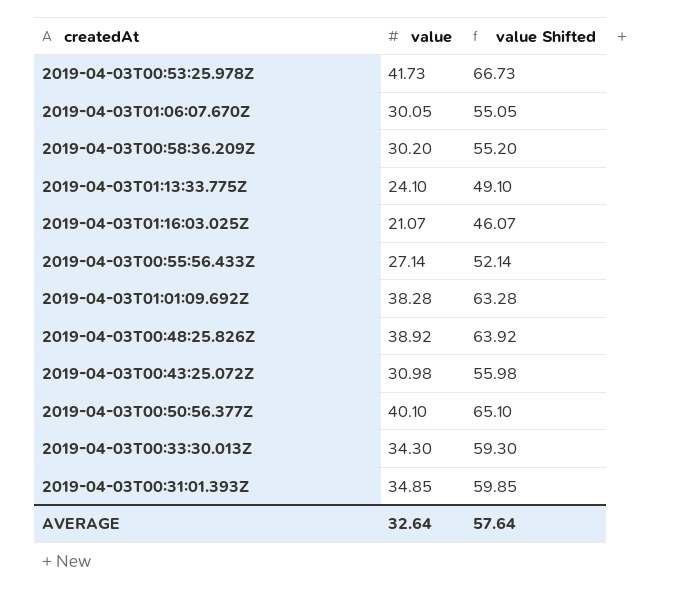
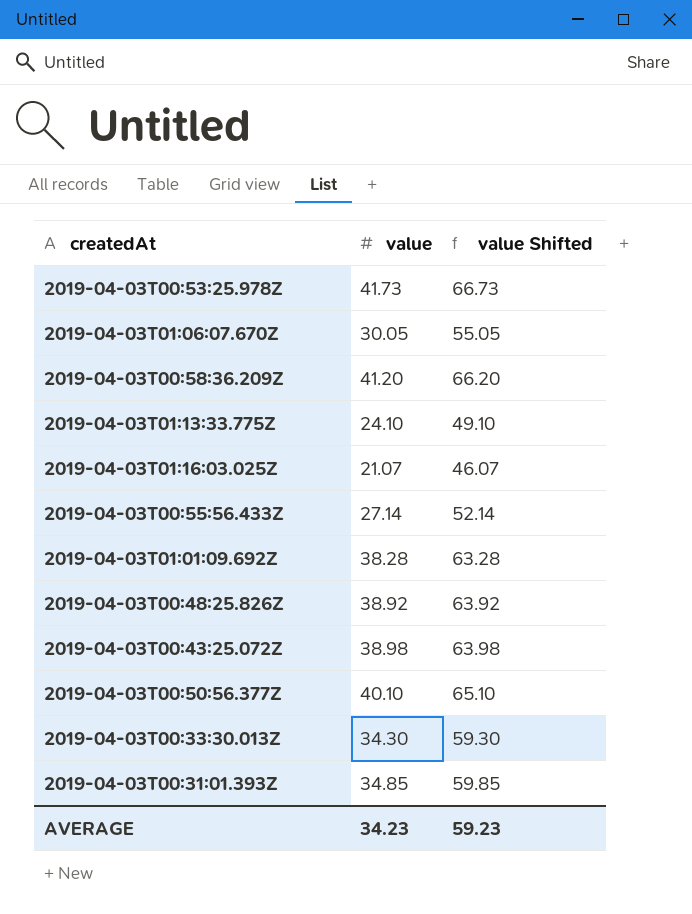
2019-04-03T00:58:36.209Z | value: 30.20 -> 41.20
2019-04-03T00:58:36.209Z | value Shifted: 55.20 -> 66.20
2019-04-03T00:43:25.072Z | value: 30.98 -> 38.98
2019-04-03T00:43:25.072Z | value Shifted: 55.98 -> 63.98
AVERAGE | value: 32.64 -> 34.23
AVERAGE | value Shifted: 57.64 -> 59.23

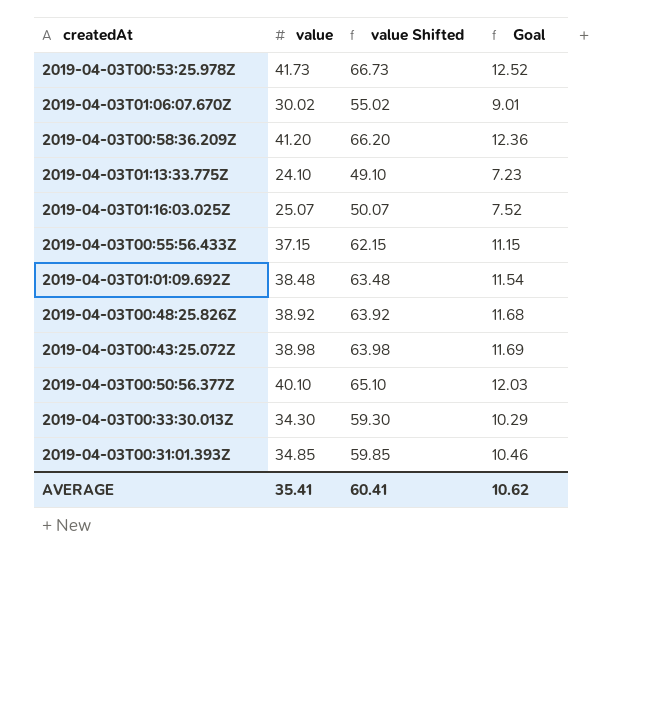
column Goal | formula: none -> [value] * 0.3
2019-04-03T01:06:07.670Z | value: 30.05 -> 30.02
2019-04-03T01:06:07.670Z | value Shifted: 55.05 -> 55.02
2019-04-03T01:16:03.025Z | value: 21.07 -> 25.07
2019-04-03T01:16:03.025Z | value Shifted: 46.07 -> 50.07
2019-04-03T00:55:56.433Z | value: 27.14 -> 37.15
2019-04-03T00:55:56.433Z | value Shifted: 52.14 -> 62.15
2019-04-03T01:01:09.692Z | value: 38.28 -> 38.48
2019-04-03T01:01:09.692Z | value Shifted: 63.28 -> 63.48
AVERAGE | value: 34.23 -> 35.41
AVERAGE | value Shifted: 59.23 -> 60.41

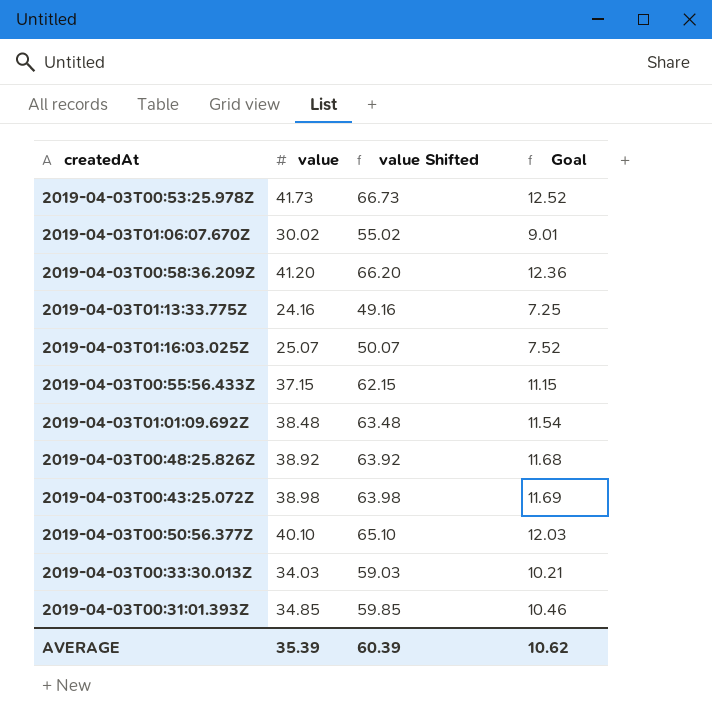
2019-04-03T01:13:33.775Z | value: 24.10 -> 24.16
2019-04-03T01:13:33.775Z | value Shifted: 49.10 -> 49.16
2019-04-03T01:13:33.775Z | Goal: 7.23 -> 7.25
2019-04-03T00:33:30.013Z | value: 34.30 -> 34.03
2019-04-03T00:33:30.013Z | value Shifted: 59.30 -> 59.03
2019-04-03T00:33:30.013Z | Goal: 10.29 -> 10.21
AVERAGE | value: 35.41 -> 35.39
AVERAGE | value Shifted: 60.41 -> 60.39

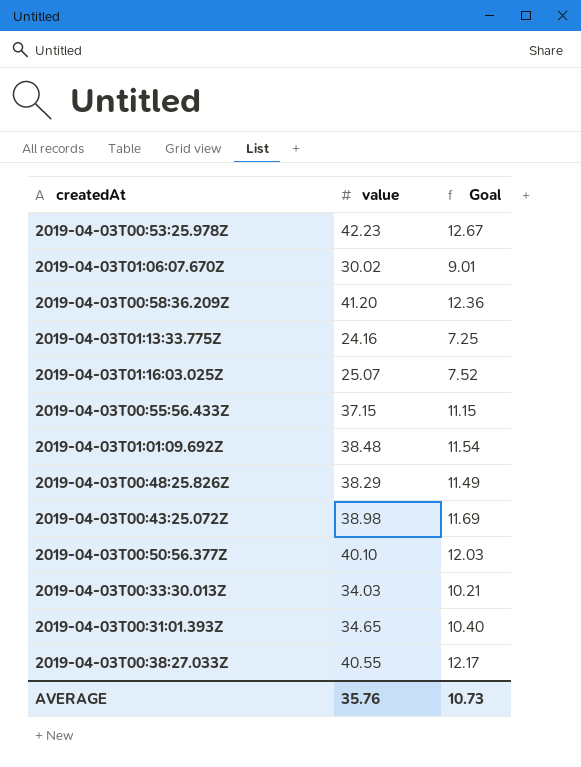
column value Shifted | formula: [value] + 25 -> none
2019-04-03T00:53:25.978Z | value: 41.73 -> 42.23
2019-04-03T00:53:25.978Z | Goal: 12.52 -> 12.67
2019-04-03T00:48:25.826Z | value: 38.92 -> 38.29
2019-04-03T00:48:25.826Z | Goal: 11.68 -> 11.49
2019-04-03T00:31:01.393Z | value: 34.85 -> 34.65
2019-04-03T00:31:01.393Z | Goal: 10.46 -> 10.40
row 2019-04-03T00:38:27.033Z: none -> 40.55 | 12.17
AVERAGE | value: 35.39 -> 35.76
AVERAGE | Goal: 10.62 -> 10.73

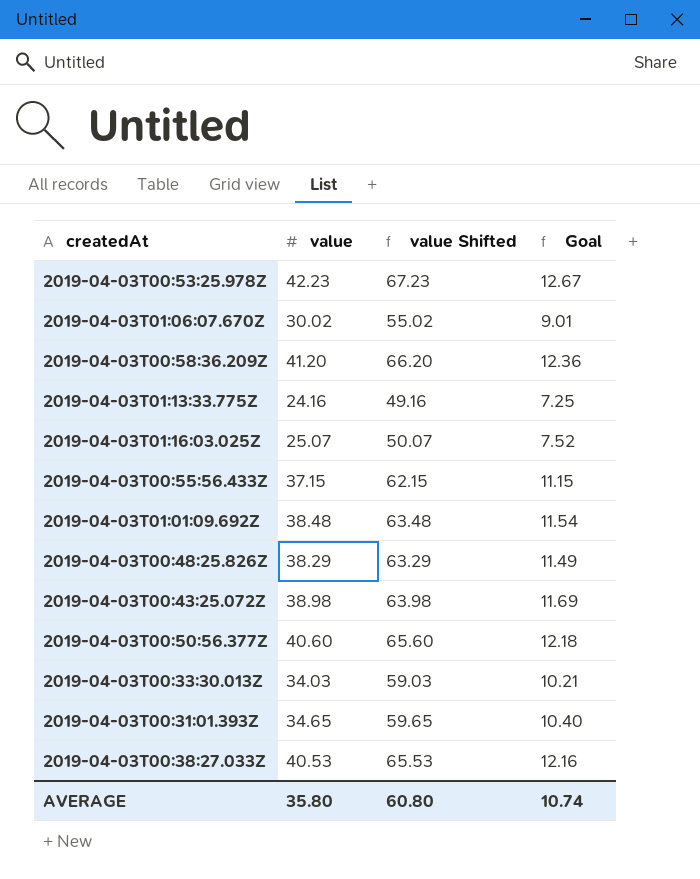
column value Shifted | formula: none -> [value] + 25
2019-04-03T00:50:56.377Z | value: 40.10 -> 40.60
2019-04-03T00:50:56.377Z | Goal: 12.03 -> 12.18
2019-04-03T00:38:27.033Z | value: 40.55 -> 40.53
2019-04-03T00:38:27.033Z | Goal: 12.17 -> 12.16
AVERAGE | value: 35.76 -> 35.80
AVERAGE | Goal: 10.73 -> 10.74

